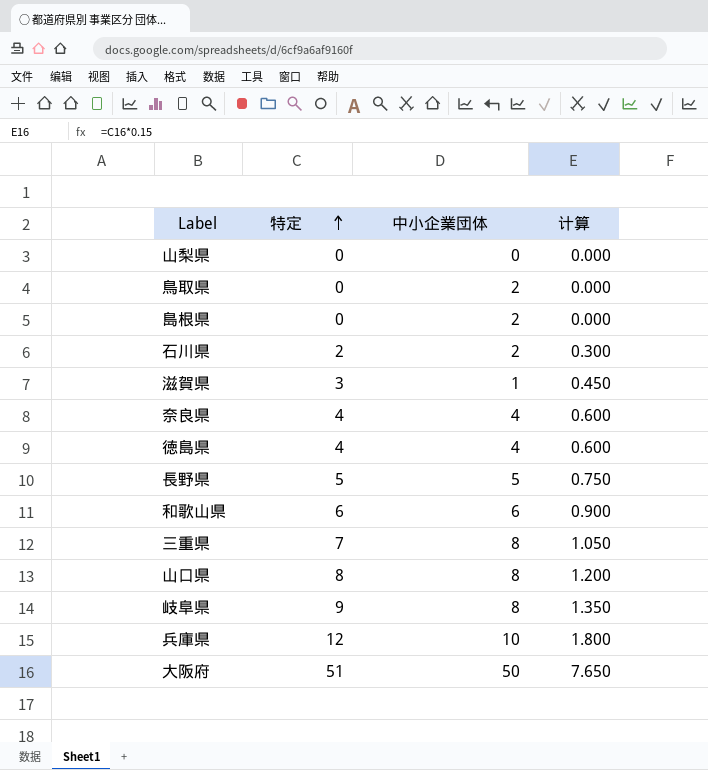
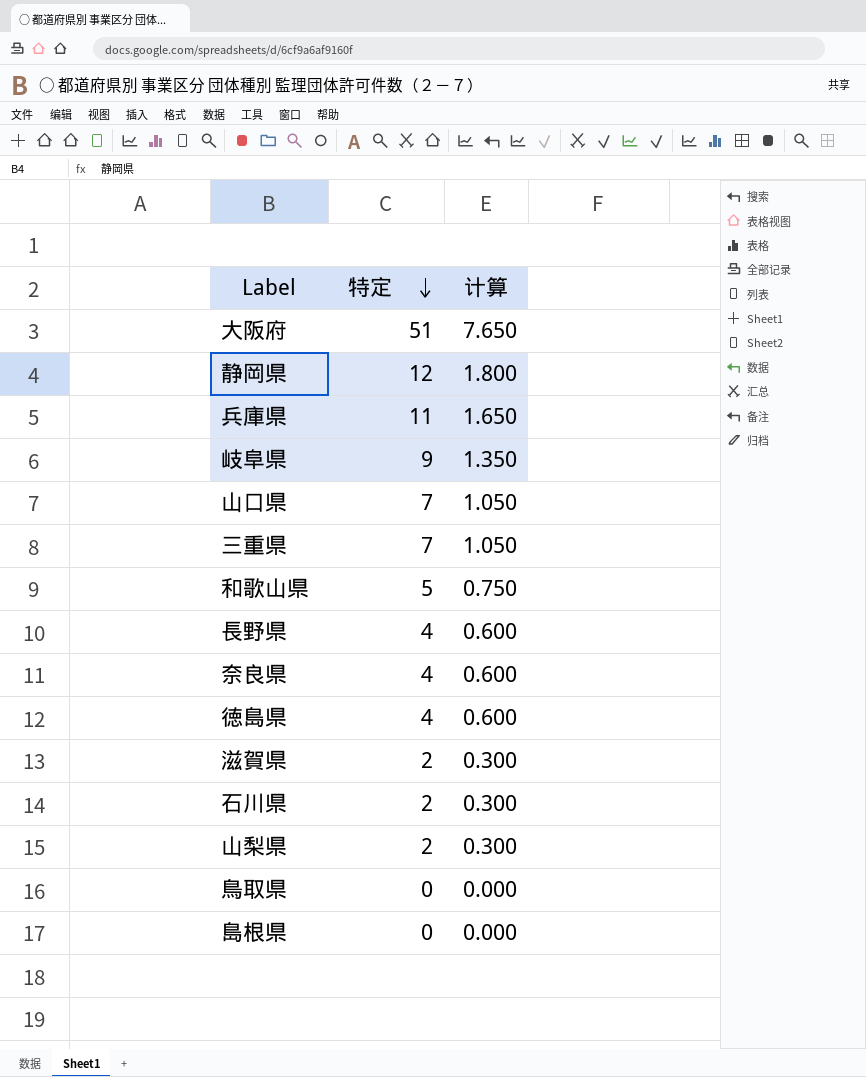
row order: 特定 ascending -> 特定 descending
column 中小企業団体 | position: 3 -> none
row 静岡県: none -> 12 | 1.800
兵庫県 | 特定: 12 -> 11
兵庫県 | 计算: 1.800 -> 1.650
山口県 | 特定: 8 -> 7
山口県 | 计算: 1.200 -> 1.050
和歌山県 | 特定: 6 -> 5
和歌山県 | 计算: 0.900 -> 0.750
長野県 | 特定: 5 -> 4
長野県 | 计算: 0.750 -> 0.600
滋賀県 | 特定: 3 -> 2
滋賀県 | 计算: 0.450 -> 0.300
山梨県 | 特定: 0 -> 2
山梨県 | 计算: 0.000 -> 0.300

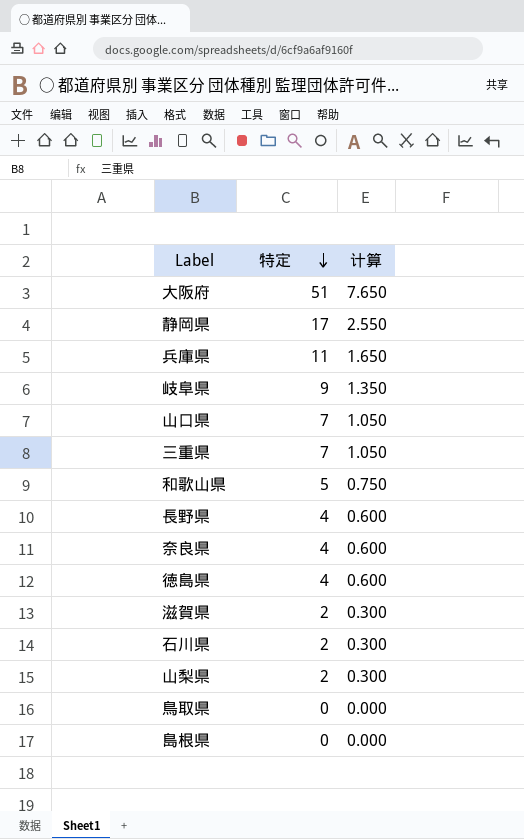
静岡県 | 特定: 12 -> 17
静岡県 | 计算: 1.800 -> 2.550

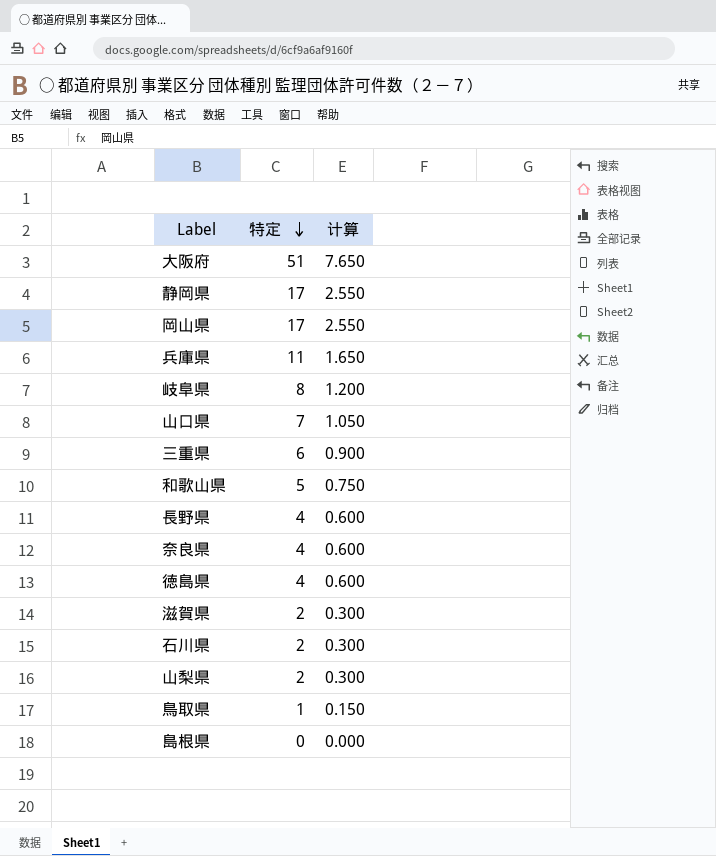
row 岡山県: none -> 17 | 2.550
岐阜県 | 特定: 9 -> 8
岐阜県 | 计算: 1.350 -> 1.200
三重県 | 特定: 7 -> 6
三重県 | 计算: 1.050 -> 0.900
鳥取県 | 特定: 0 -> 1
鳥取県 | 计算: 0.000 -> 0.150

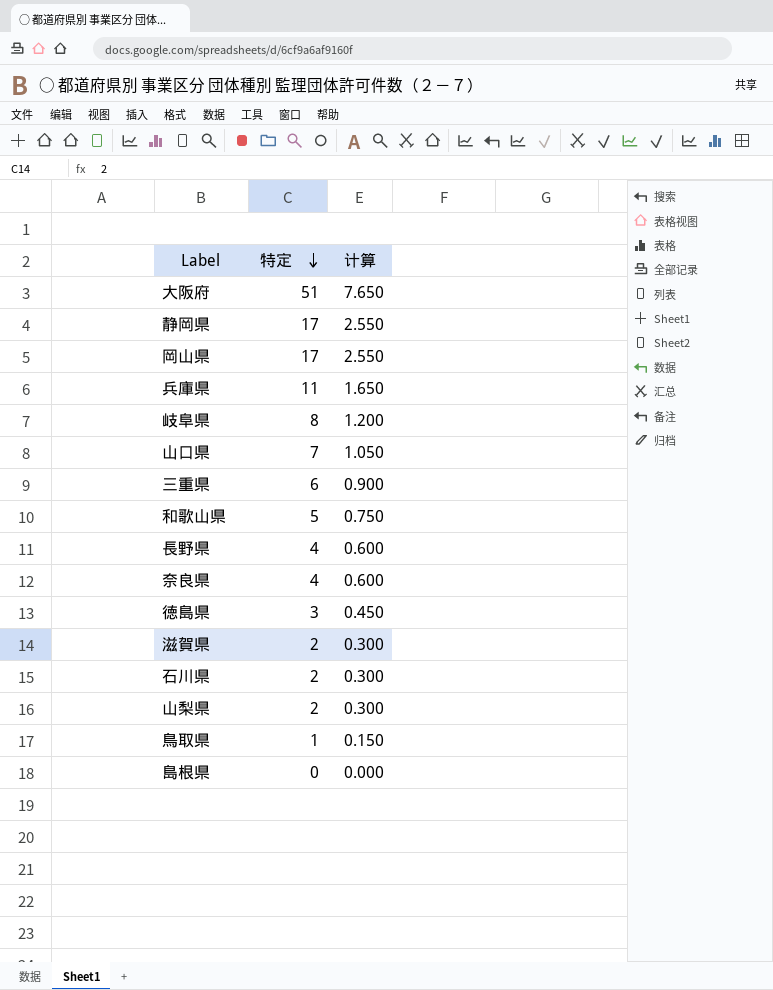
徳島県 | 特定: 4 -> 3
徳島県 | 计算: 0.600 -> 0.450

